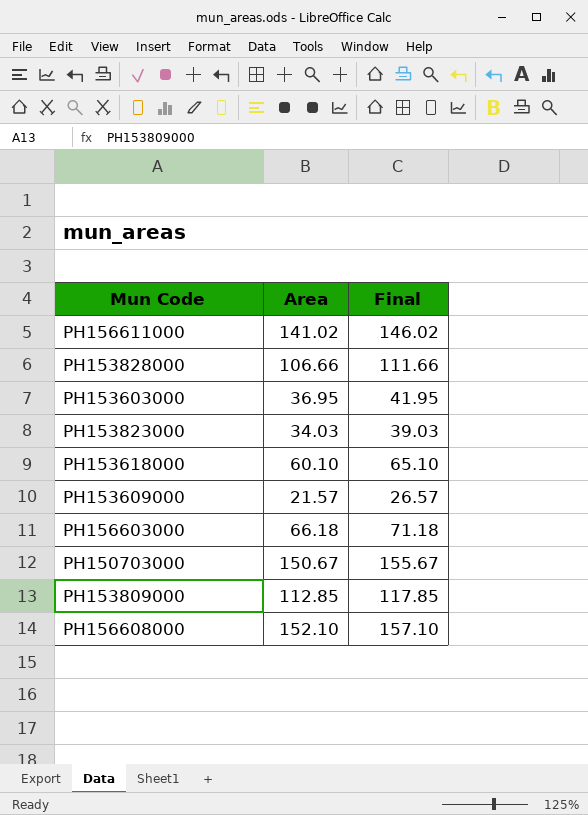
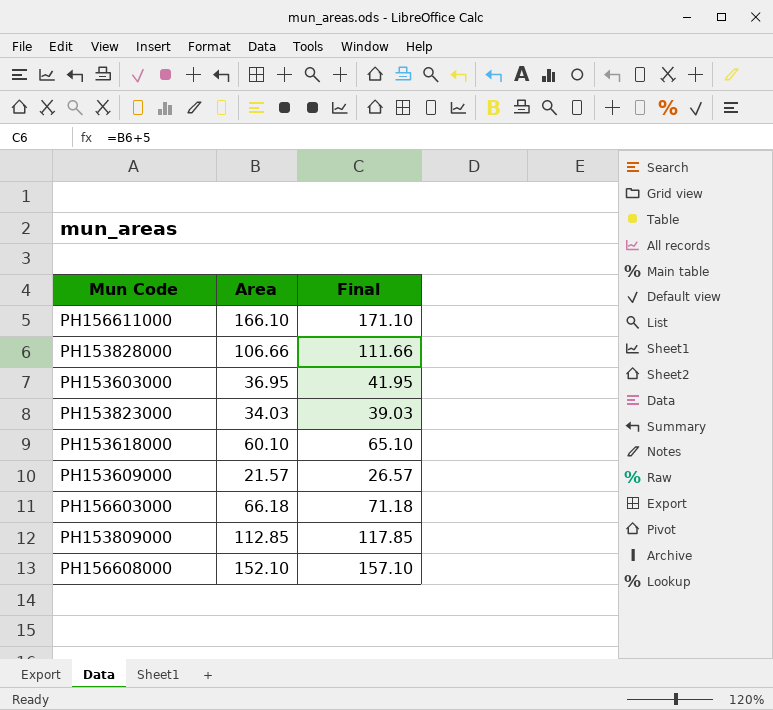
row PH150703000: 150.67 | 155.67 -> none
PH156611000 | Area: 141.02 -> 166.10
PH156611000 | Final: 146.02 -> 171.10

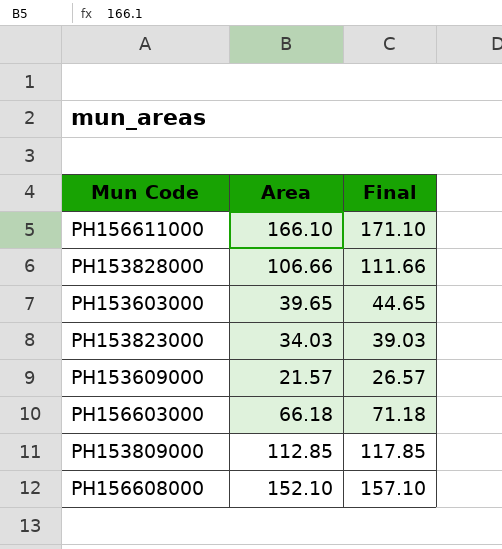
row PH153618000: 60.10 | 65.10 -> none
PH153603000 | Area: 36.95 -> 39.65
PH153603000 | Final: 41.95 -> 44.65

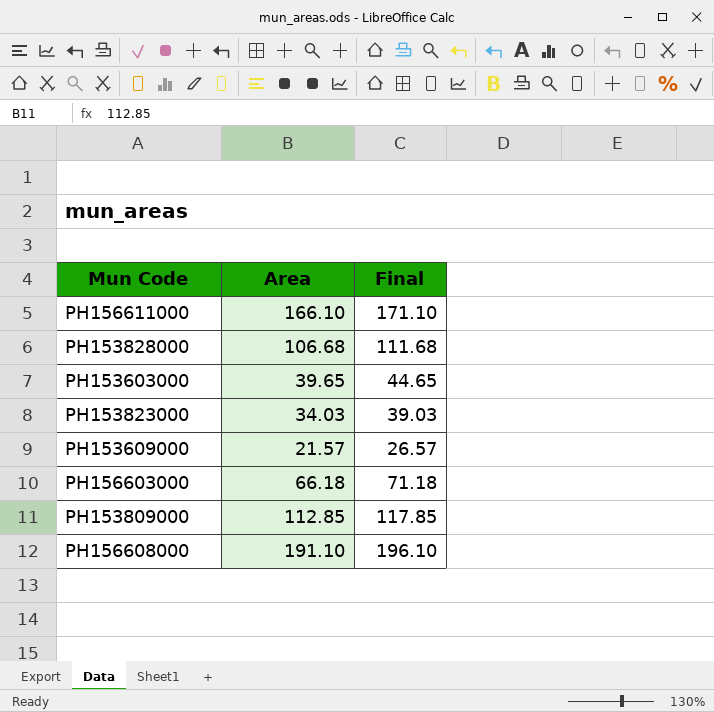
PH153828000 | Area: 106.66 -> 106.68
PH153828000 | Final: 111.66 -> 111.68
PH156608000 | Area: 152.10 -> 191.10
PH156608000 | Final: 157.10 -> 196.10

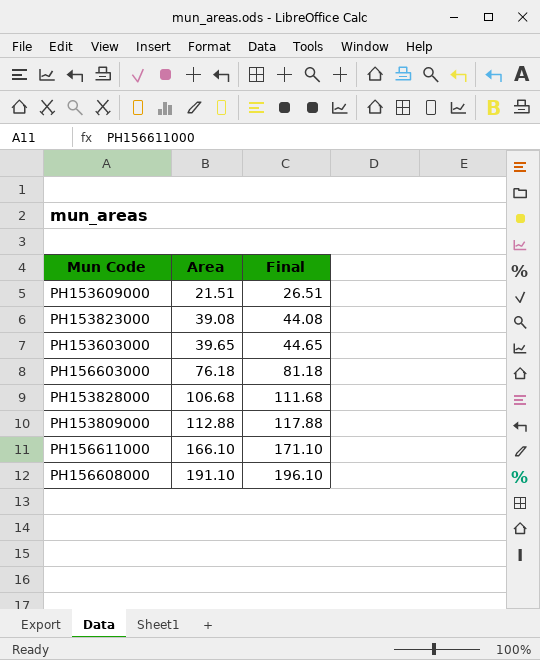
row order: none -> Area ascending
PH153609000 | Area: 21.57 -> 21.51
PH153609000 | Final: 26.57 -> 26.51
PH153823000 | Area: 34.03 -> 39.08
PH153823000 | Final: 39.03 -> 44.08
PH156603000 | Area: 66.18 -> 76.18
PH156603000 | Final: 71.18 -> 81.18
PH153809000 | Area: 112.85 -> 112.88
PH153809000 | Final: 117.85 -> 117.88

